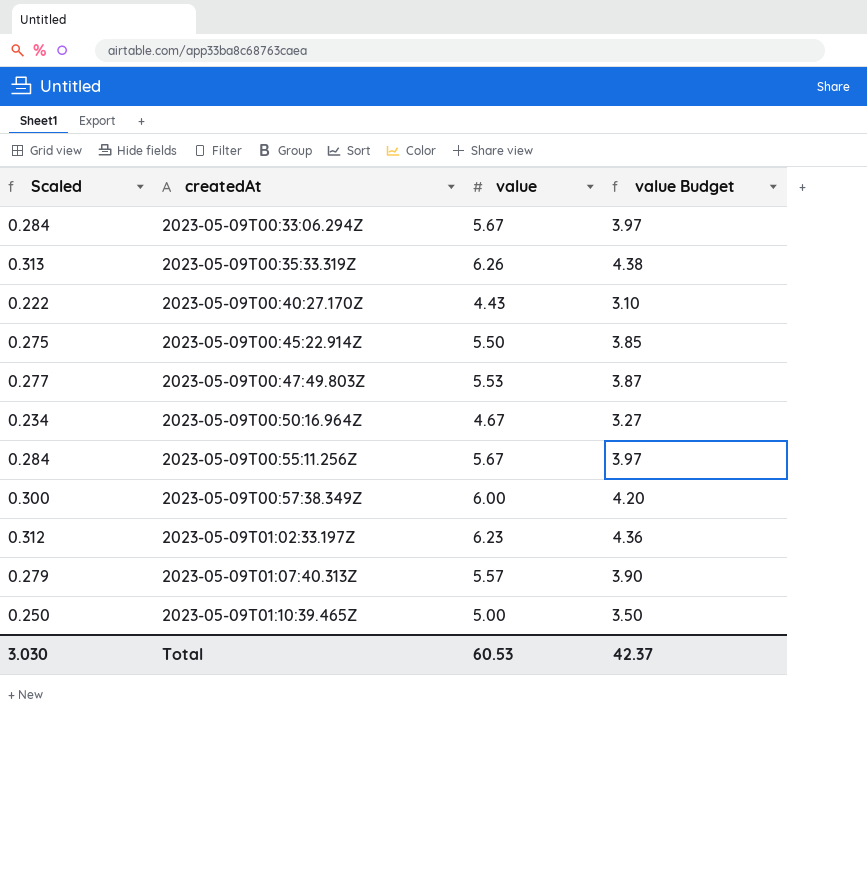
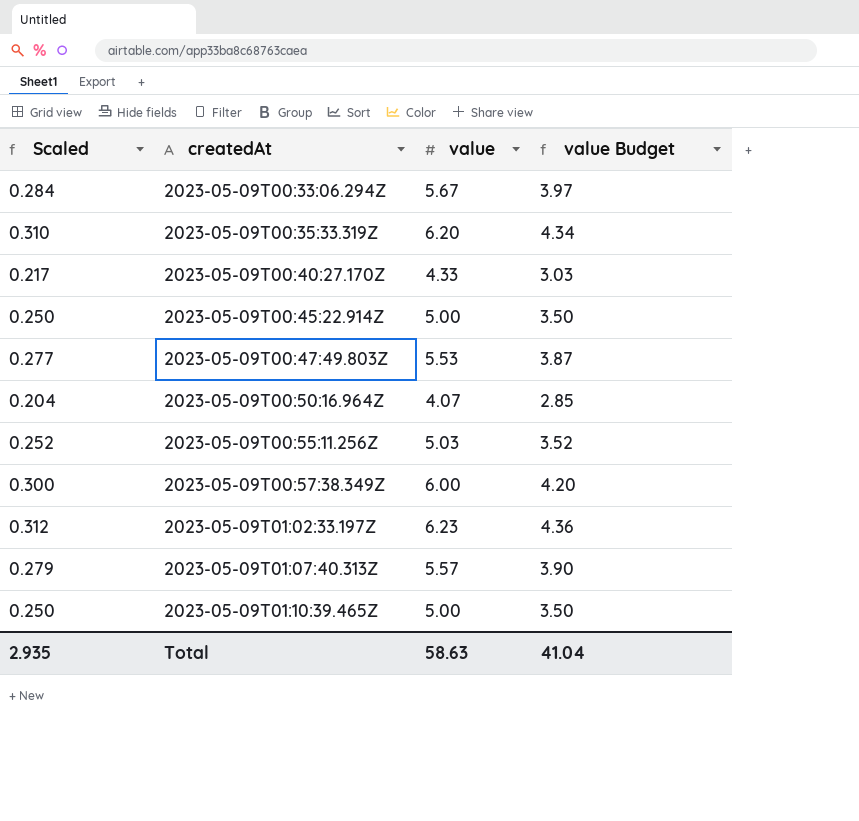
2023-05-09T00:35:33.319Z | Scaled: 0.313 -> 0.310
2023-05-09T00:35:33.319Z | value: 6.26 -> 6.20
2023-05-09T00:35:33.319Z | value Budget: 4.38 -> 4.34
2023-05-09T00:40:27.170Z | Scaled: 0.222 -> 0.217
2023-05-09T00:40:27.170Z | value: 4.43 -> 4.33
2023-05-09T00:40:27.170Z | value Budget: 3.10 -> 3.03
2023-05-09T00:45:22.914Z | Scaled: 0.275 -> 0.250
2023-05-09T00:45:22.914Z | value: 5.50 -> 5.00
2023-05-09T00:45:22.914Z | value Budget: 3.85 -> 3.50
2023-05-09T00:50:16.964Z | Scaled: 0.234 -> 0.204
2023-05-09T00:50:16.964Z | value: 4.67 -> 4.07
2023-05-09T00:50:16.964Z | value Budget: 3.27 -> 2.85
2023-05-09T00:55:11.256Z | Scaled: 0.284 -> 0.252
2023-05-09T00:55:11.256Z | value: 5.67 -> 5.03
2023-05-09T00:55:11.256Z | value Budget: 3.97 -> 3.52
Total | Scaled: 3.030 -> 2.935
Total | value: 60.53 -> 58.63
Total | value Budget: 42.37 -> 41.04

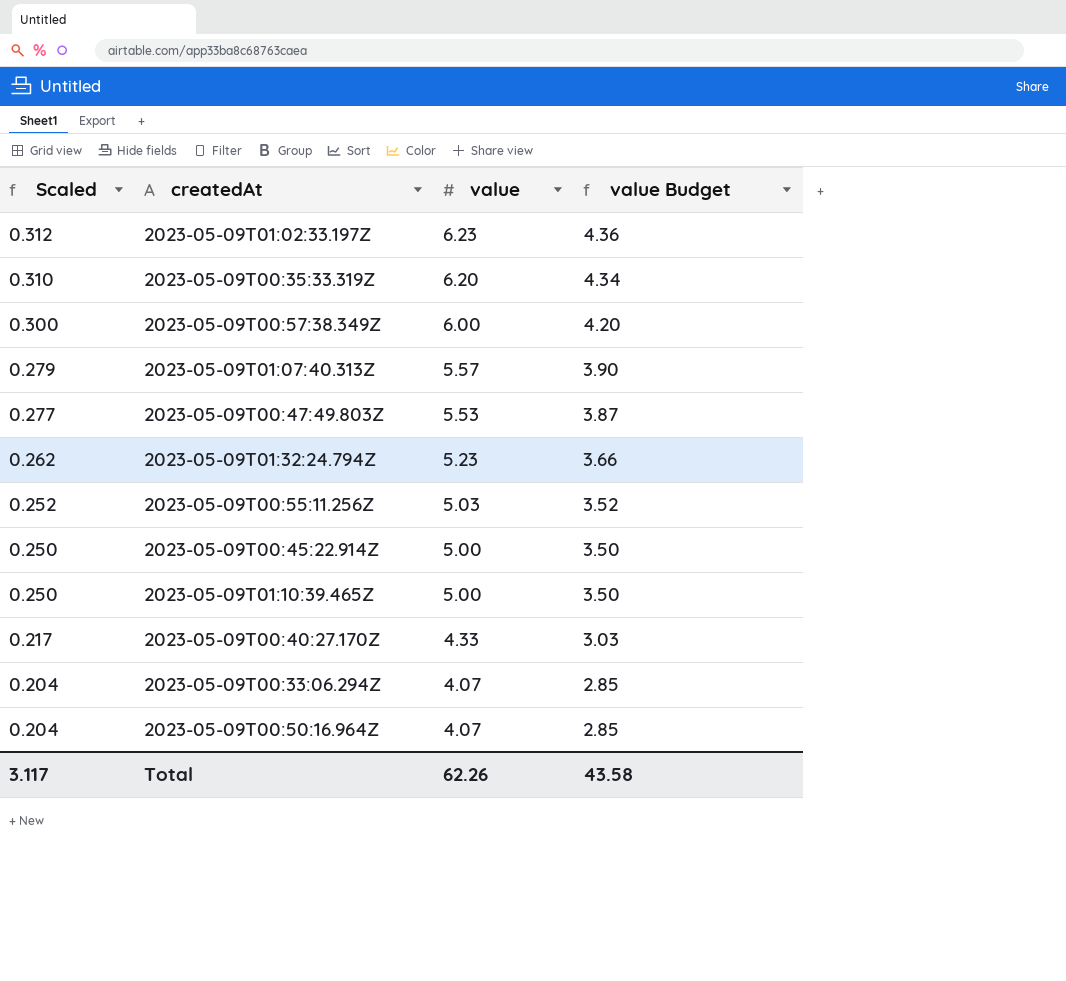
row order: createdAt ascending -> Scaled descending
row 2023-05-09T01:32:24.794Z: none -> 0.262 | 5.23 | 3.66
2023-05-09T00:33:06.294Z | Scaled: 0.284 -> 0.204
2023-05-09T00:33:06.294Z | value: 5.67 -> 4.07
2023-05-09T00:33:06.294Z | value Budget: 3.97 -> 2.85
Total | Scaled: 2.935 -> 3.117
Total | value: 58.63 -> 62.26
Total | value Budget: 41.04 -> 43.58

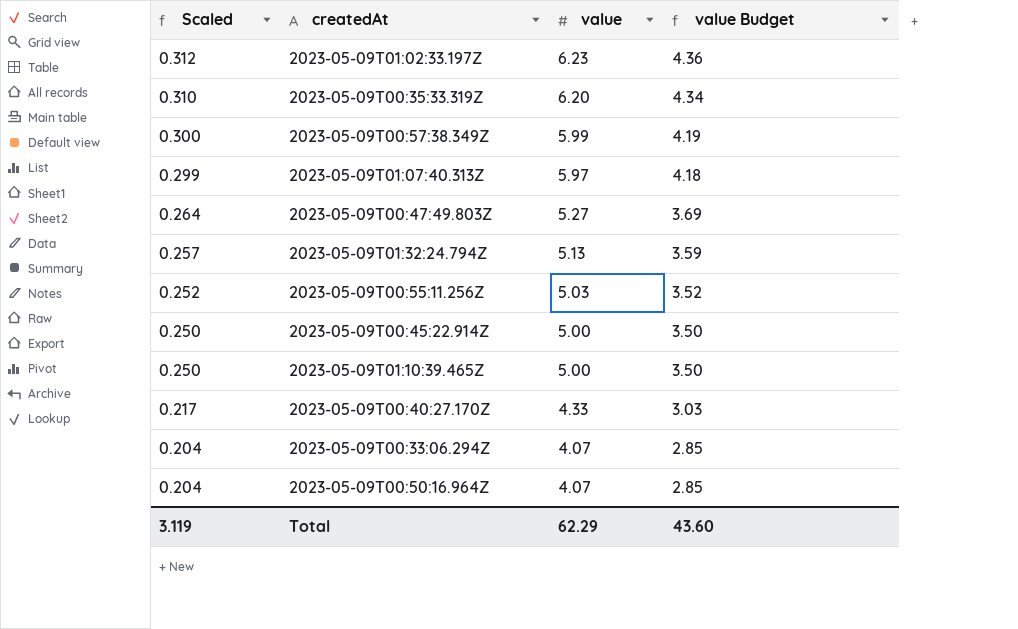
2023-05-09T00:57:38.349Z | value: 6.00 -> 5.99
2023-05-09T00:57:38.349Z | value Budget: 4.20 -> 4.19
2023-05-09T01:07:40.313Z | Scaled: 0.279 -> 0.299
2023-05-09T01:07:40.313Z | value: 5.57 -> 5.97
2023-05-09T01:07:40.313Z | value Budget: 3.90 -> 4.18
2023-05-09T00:47:49.803Z | Scaled: 0.277 -> 0.264
2023-05-09T00:47:49.803Z | value: 5.53 -> 5.27
2023-05-09T00:47:49.803Z | value Budget: 3.87 -> 3.69
2023-05-09T01:32:24.794Z | Scaled: 0.262 -> 0.257
2023-05-09T01:32:24.794Z | value: 5.23 -> 5.13
2023-05-09T01:32:24.794Z | value Budget: 3.66 -> 3.59
Total | Scaled: 3.117 -> 3.119
Total | value: 62.26 -> 62.29
Total | value Budget: 43.58 -> 43.60

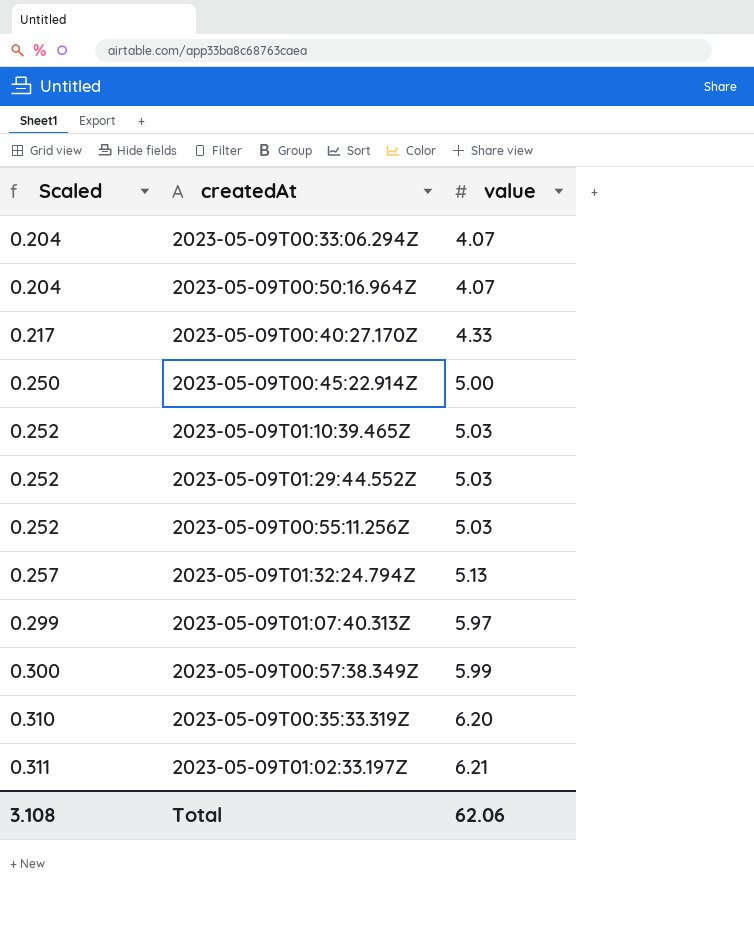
row order: Scaled descending -> Scaled ascending
column value Budget | formula: [value] * 0.7 -> none
row 2023-05-09T00:47:49.803Z: 0.264 | 5.27 | 3.69 -> none
2023-05-09T01:10:39.465Z | Scaled: 0.250 -> 0.252
2023-05-09T01:10:39.465Z | value: 5.00 -> 5.03
row 2023-05-09T01:29:44.552Z: none -> 0.252 | 5.03
2023-05-09T01:02:33.197Z | Scaled: 0.312 -> 0.311
2023-05-09T01:02:33.197Z | value: 6.23 -> 6.21
Total | Scaled: 3.119 -> 3.108
Total | value: 62.29 -> 62.06

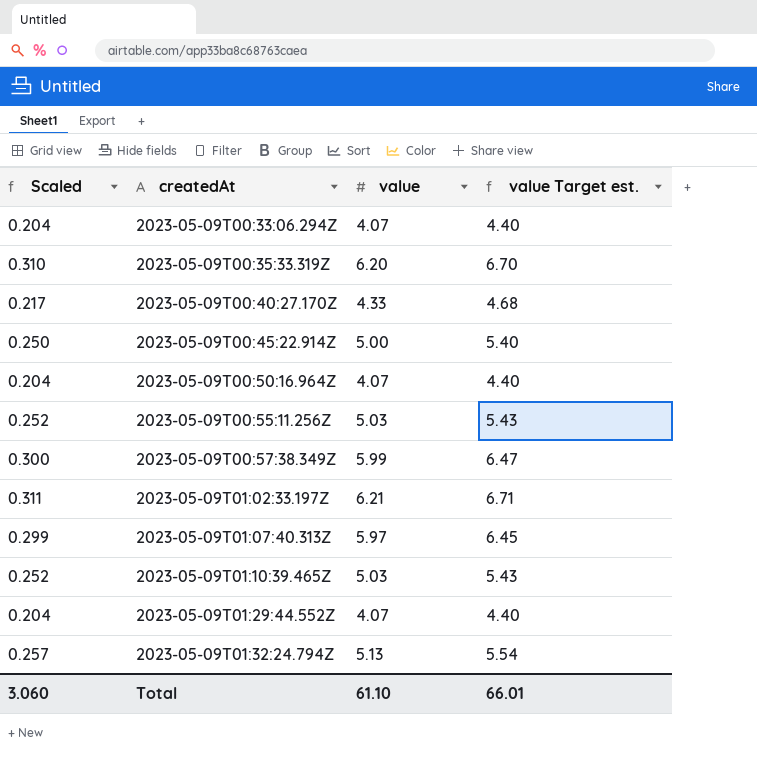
row order: Scaled ascending -> createdAt ascending
column value Target est. | formula: none -> [value] * 1.08
2023-05-09T01:29:44.552Z | Scaled: 0.252 -> 0.204
2023-05-09T01:29:44.552Z | value: 5.03 -> 4.07
Total | Scaled: 3.108 -> 3.060
Total | value: 62.06 -> 61.10

